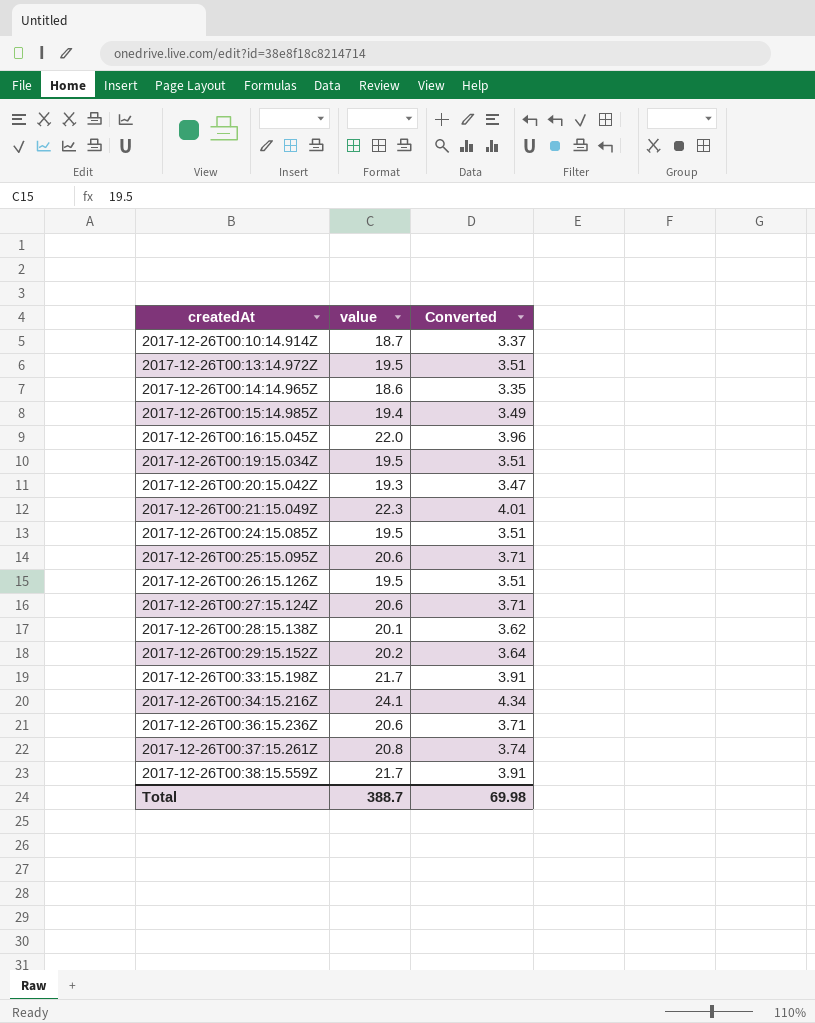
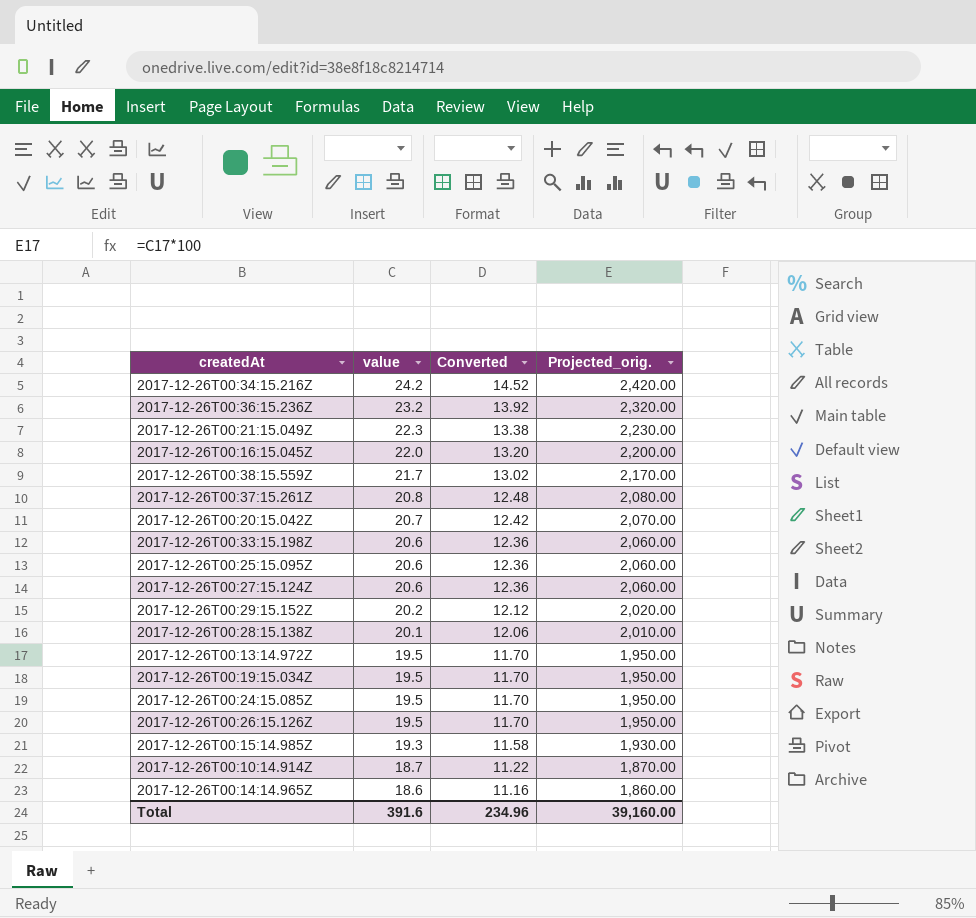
row order: createdAt ascending -> value descending
column Converted | formula: [value] * 0.18 -> [value] * 0.6
column Projected_orig. | formula: none -> [value] * 100
2017-12-26T00:34:15.216Z | value: 24.1 -> 24.2
2017-12-26T00:36:15.236Z | value: 20.6 -> 23.2
2017-12-26T00:20:15.042Z | value: 19.3 -> 20.7
2017-12-26T00:33:15.198Z | value: 21.7 -> 20.6
2017-12-26T00:15:14.985Z | value: 19.4 -> 19.3
Total | value: 388.7 -> 391.6
Total | Converted: 69.98 -> 234.96

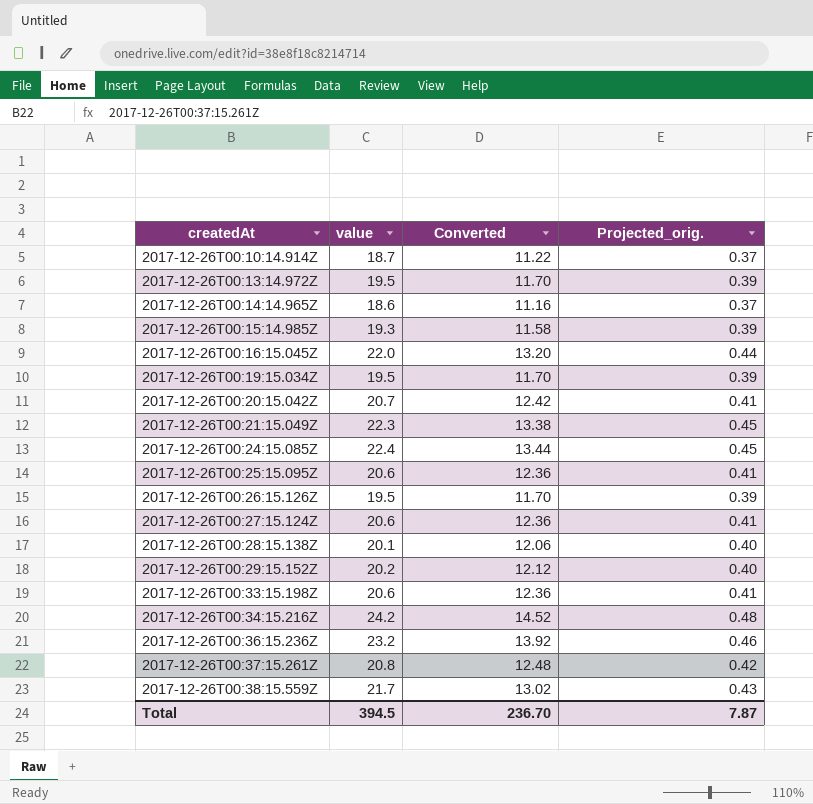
row order: value descending -> createdAt ascending
column Projected_orig. | formula: [value] * 100 -> [value] * 0.02
2017-12-26T00:24:15.085Z | value: 19.5 -> 22.4
2017-12-26T00:24:15.085Z | Converted: 11.70 -> 13.44
Total | value: 391.6 -> 394.5
Total | Converted: 234.96 -> 236.70
Total | Projected_orig.: 39,160.00 -> 7.87

